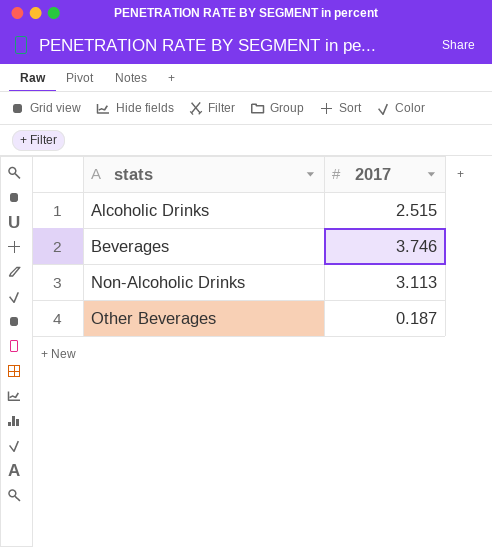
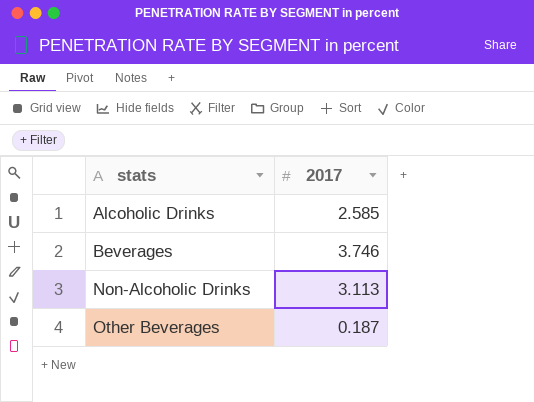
Alcoholic Drinks | 2017: 2.515 -> 2.585

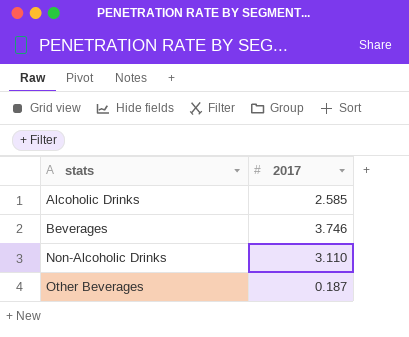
Non-Alcoholic Drinks | 2017: 3.113 -> 3.110

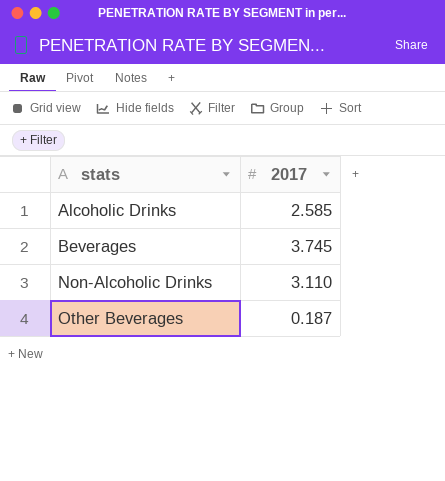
Beverages | 2017: 3.746 -> 3.745

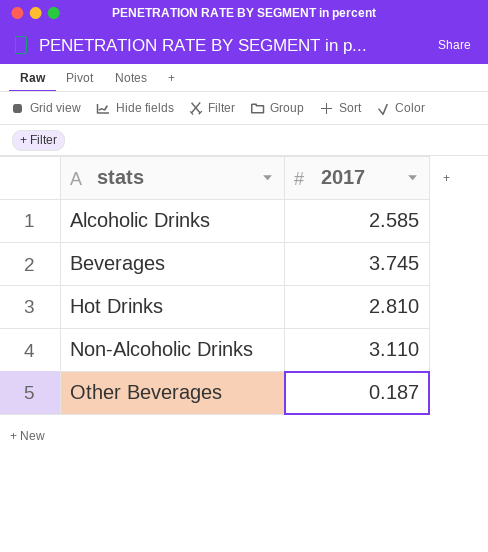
row Hot Drinks: none -> 2.810

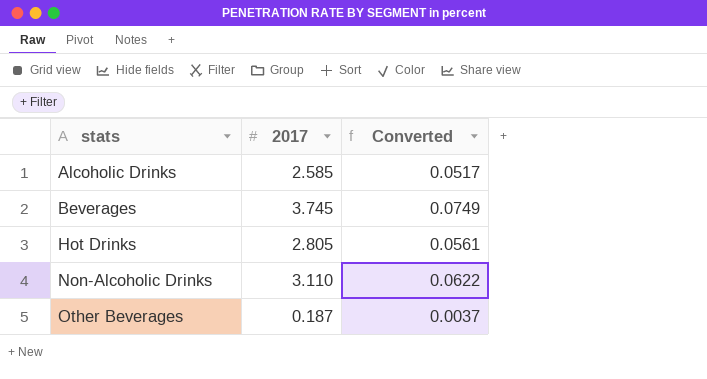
column Converted | formula: none -> [2017] * 0.02
Hot Drinks | 2017: 2.810 -> 2.805

